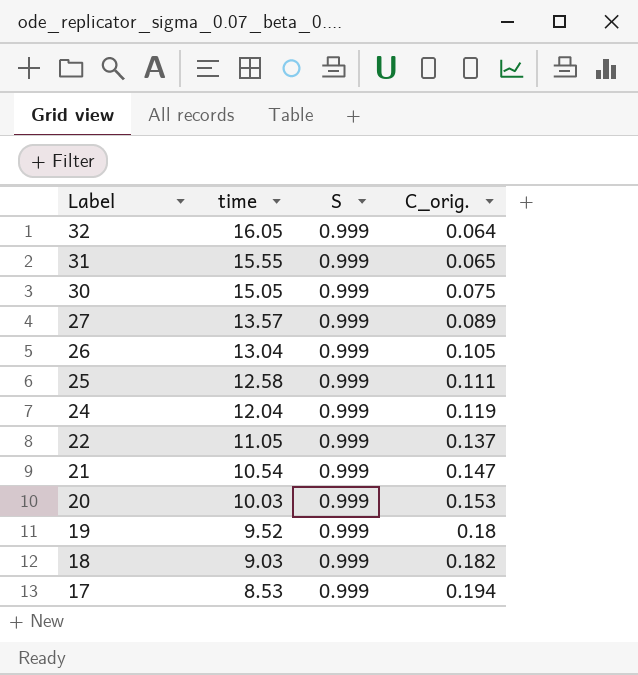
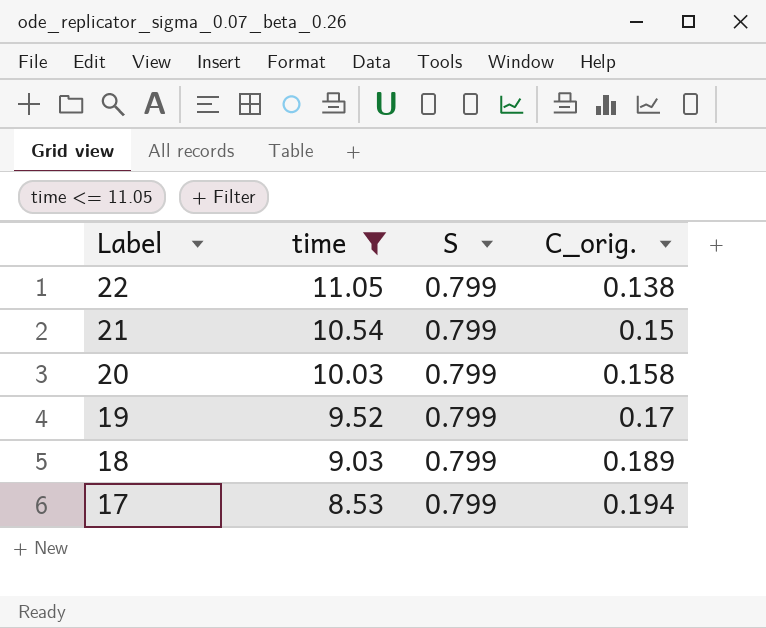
filter: none -> time <= 11.05
22 | S: 0.999 -> 0.799
22 | C_orig.: 0.137 -> 0.138
21 | S: 0.999 -> 0.799
21 | C_orig.: 0.147 -> 0.15
20 | S: 0.999 -> 0.799
20 | C_orig.: 0.153 -> 0.158
19 | S: 0.999 -> 0.799
19 | C_orig.: 0.18 -> 0.17
18 | S: 0.999 -> 0.799
18 | C_orig.: 0.182 -> 0.189
17 | S: 0.999 -> 0.799

